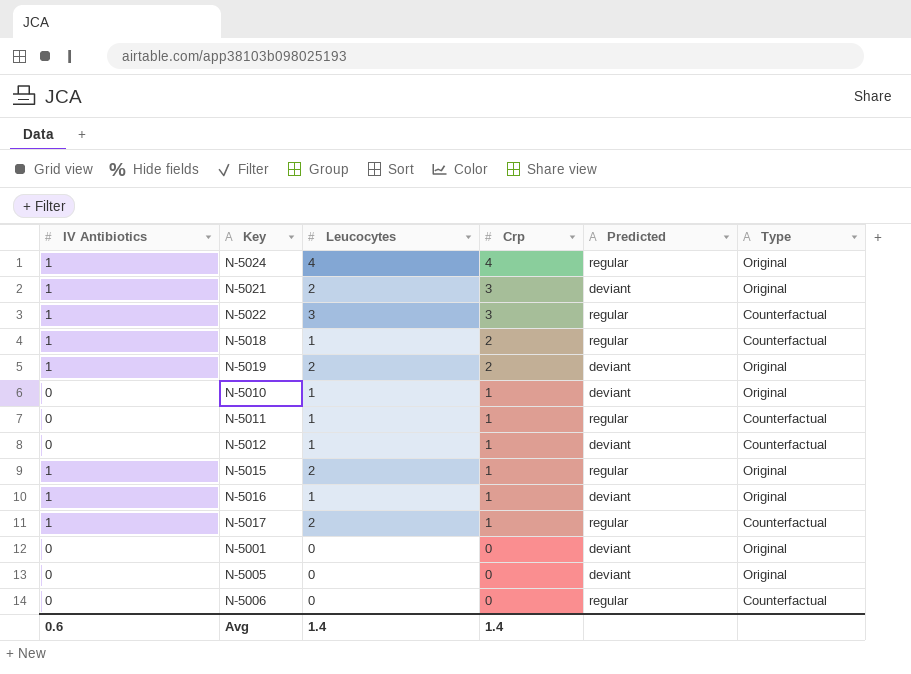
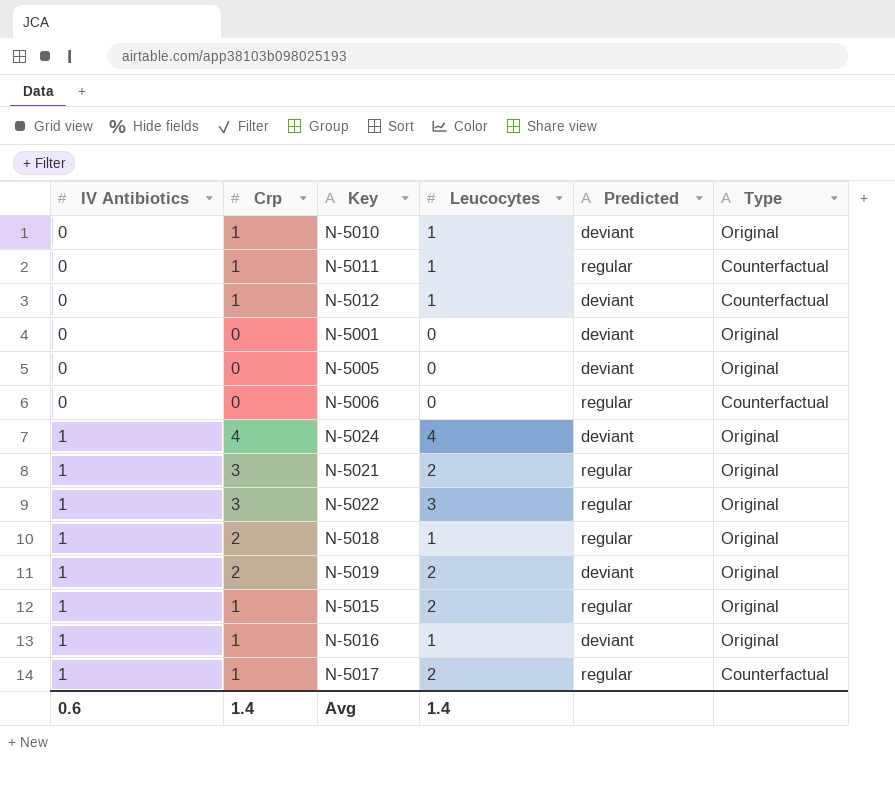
row order: Crp descending -> IV Antibiotics ascending
column Crp | position: 4 -> 2
N-5024 | Predicted: regular -> deviant
N-5021 | Predicted: deviant -> regular
N-5022 | Type: Counterfactual -> Original
N-5018 | Type: Counterfactual -> Original

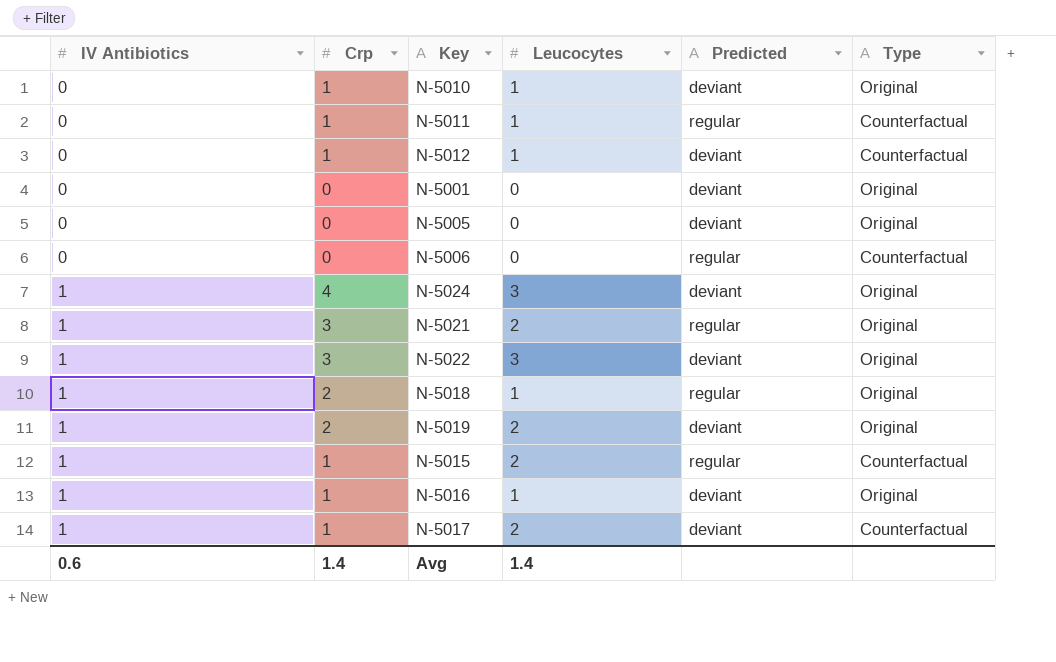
N-5024 | Leucocytes: 4 -> 3
N-5022 | Predicted: regular -> deviant
N-5015 | Type: Original -> Counterfactual
N-5017 | Predicted: regular -> deviant

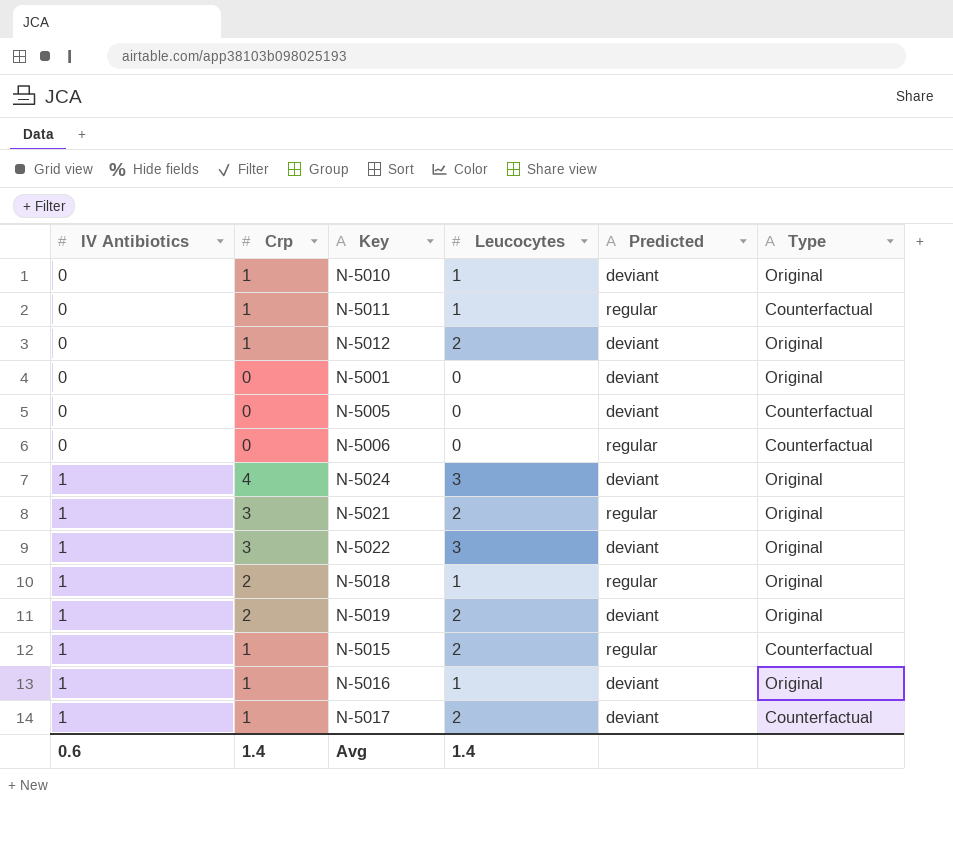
N-5012 | Leucocytes: 1 -> 2
N-5012 | Type: Counterfactual -> Original
N-5005 | Type: Original -> Counterfactual

